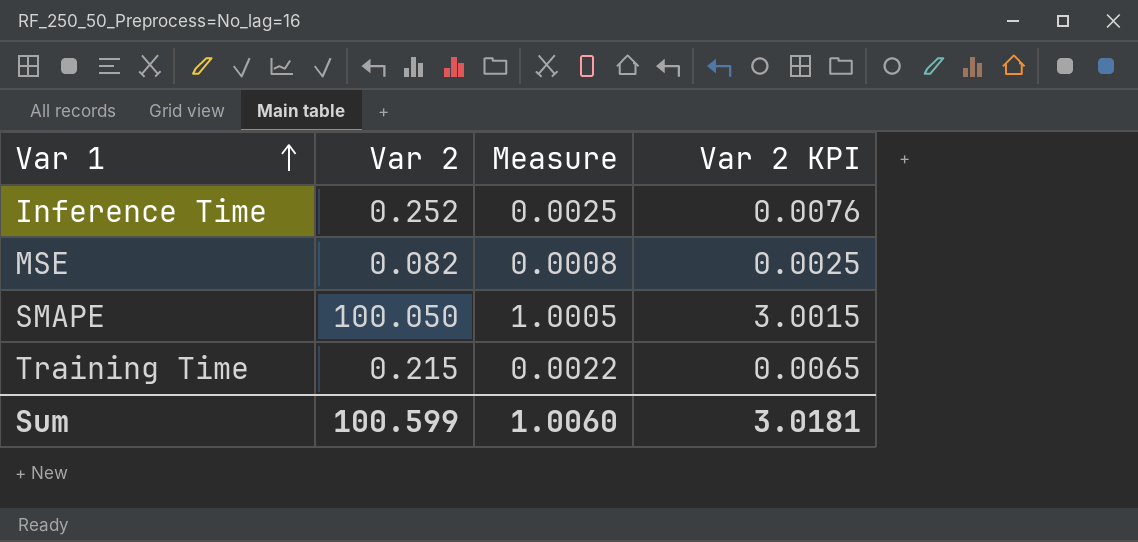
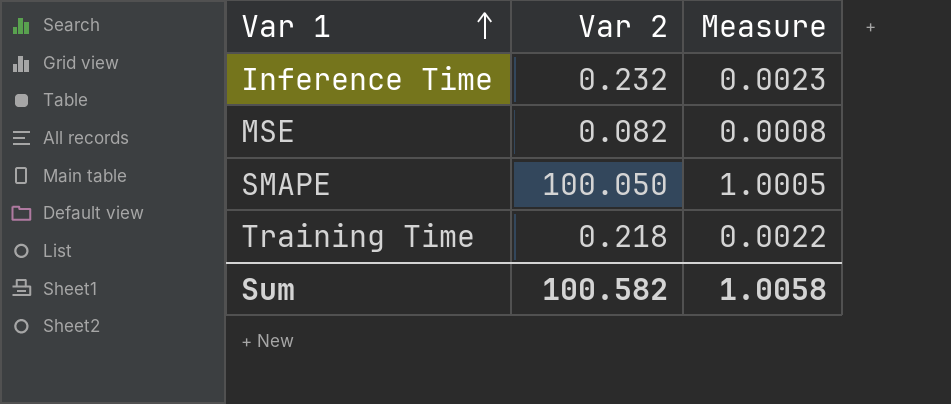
column Var 2 KPI | formula: [Var 2] * 0.03 -> none
Inference Time | Var 2: 0.252 -> 0.232
Inference Time | Measure: 0.0025 -> 0.0023
Training Time | Var 2: 0.215 -> 0.218
Sum | Var 2: 100.599 -> 100.582
Sum | Measure: 1.0060 -> 1.0058

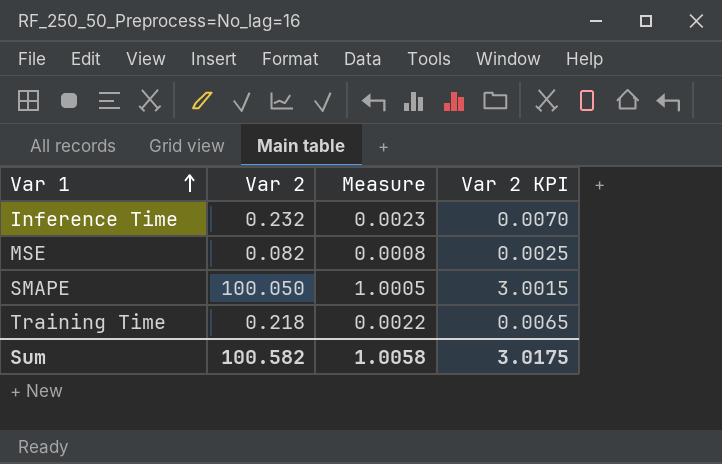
column Var 2 KPI | formula: none -> [Var 2] * 0.03

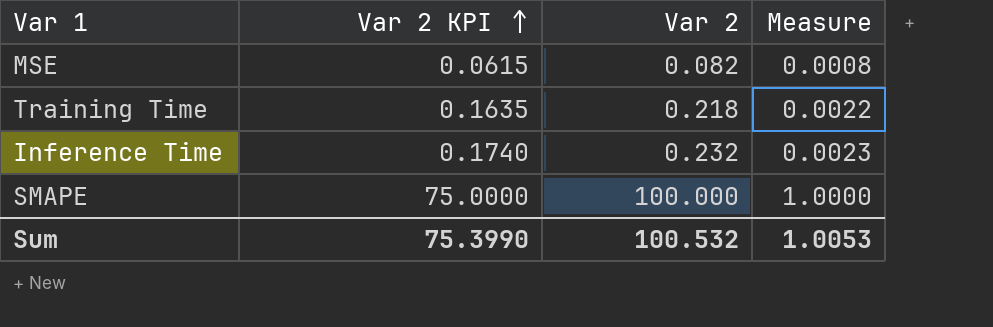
row order: Var 1 ascending -> Var 2 KPI ascending
column Var 2 KPI | formula: [Var 2] * 0.03 -> [Var 2] * 0.75
column Var 2 KPI | position: 4 -> 2
SMAPE | Var 2: 100.050 -> 100.000
SMAPE | Measure: 1.0005 -> 1.0000
Sum | Var 2 KPI: 3.0175 -> 75.3990
Sum | Var 2: 100.582 -> 100.532
Sum | Measure: 1.0058 -> 1.0053

